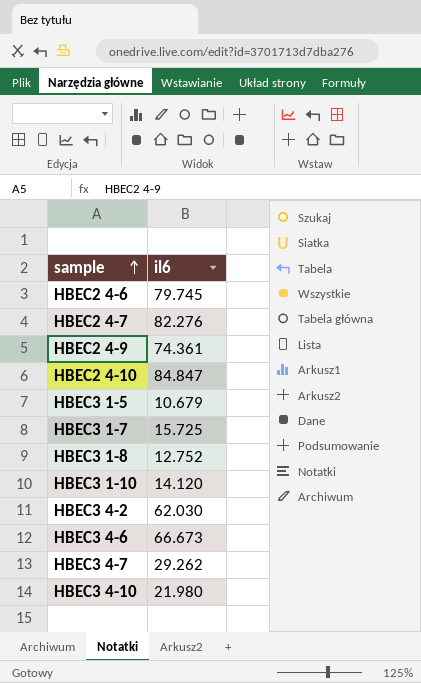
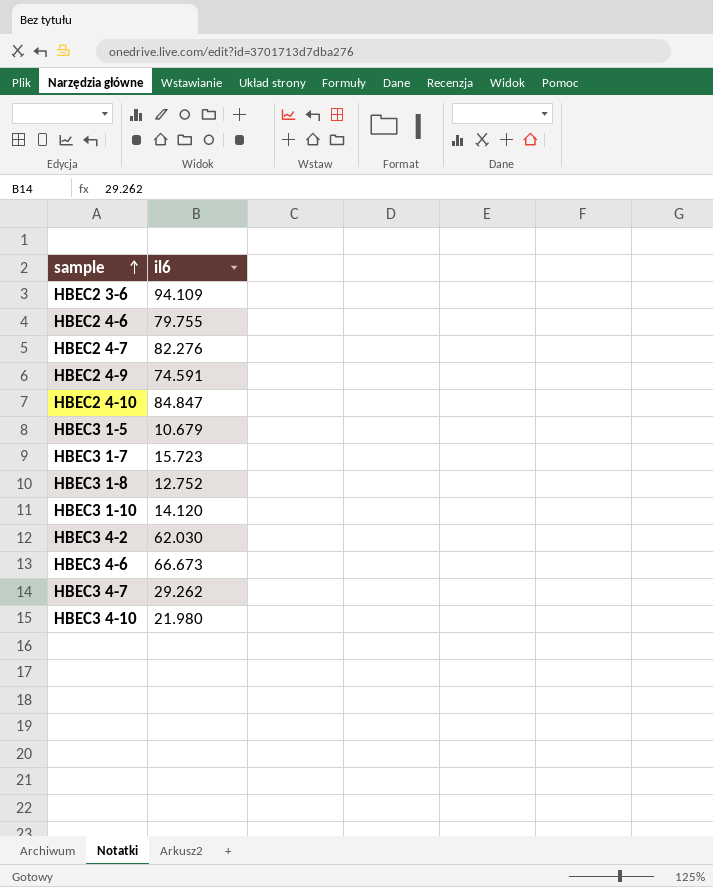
row HBEC2 3-6: none -> 94.109
HBEC2 4-6 | il6: 79.745 -> 79.755
HBEC2 4-9 | il6: 74.361 -> 74.591
HBEC3 1-7 | il6: 15.725 -> 15.723

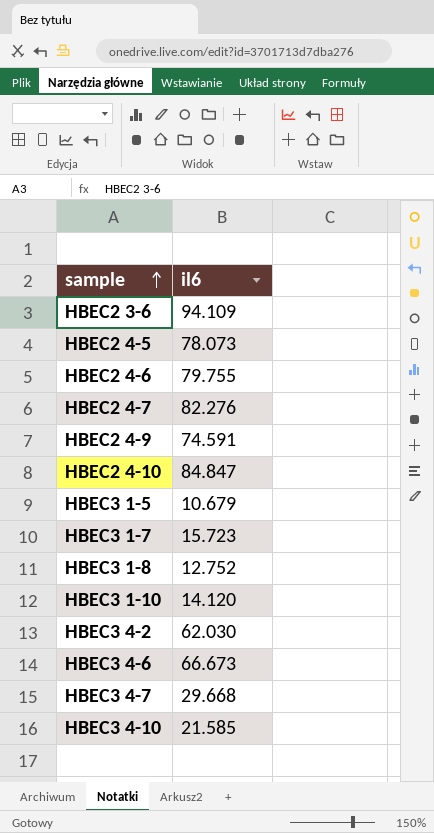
row HBEC2 4-5: none -> 78.073
HBEC3 4-7 | il6: 29.262 -> 29.668
HBEC3 4-10 | il6: 21.980 -> 21.585

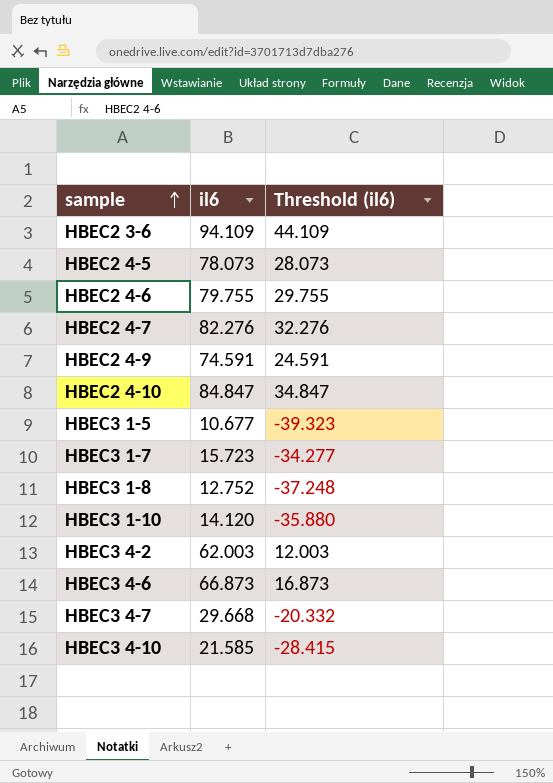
column Threshold (il6) | formula: none -> [il6] - 50
HBEC3 1-5 | il6: 10.679 -> 10.677
HBEC3 4-2 | il6: 62.030 -> 62.003
HBEC3 4-6 | il6: 66.673 -> 66.873

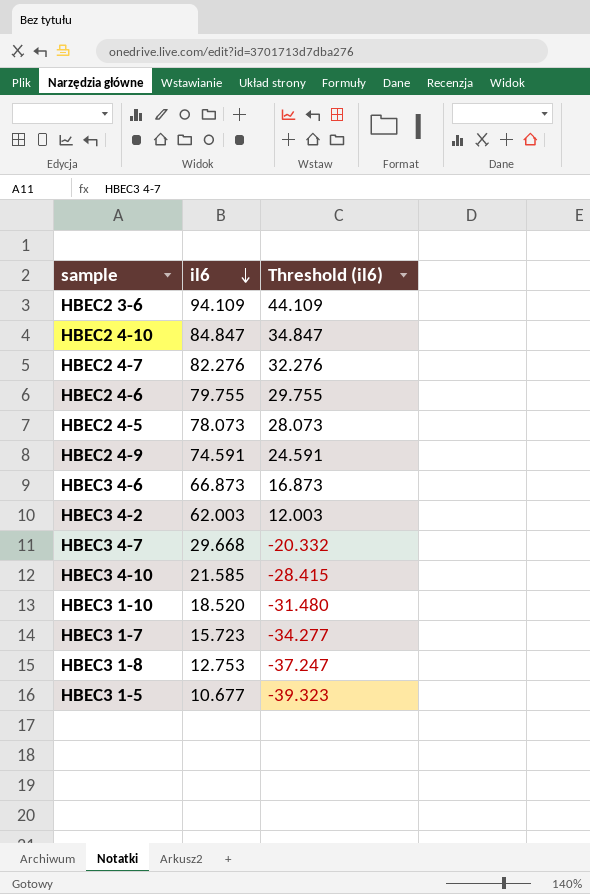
row order: sample ascending -> il6 descending
HBEC3 1-10 | il6: 14.120 -> 18.520
HBEC3 1-10 | Threshold (il6): -35.880 -> -31.480
HBEC3 1-8 | il6: 12.752 -> 12.753
HBEC3 1-8 | Threshold (il6): -37.248 -> -37.247

